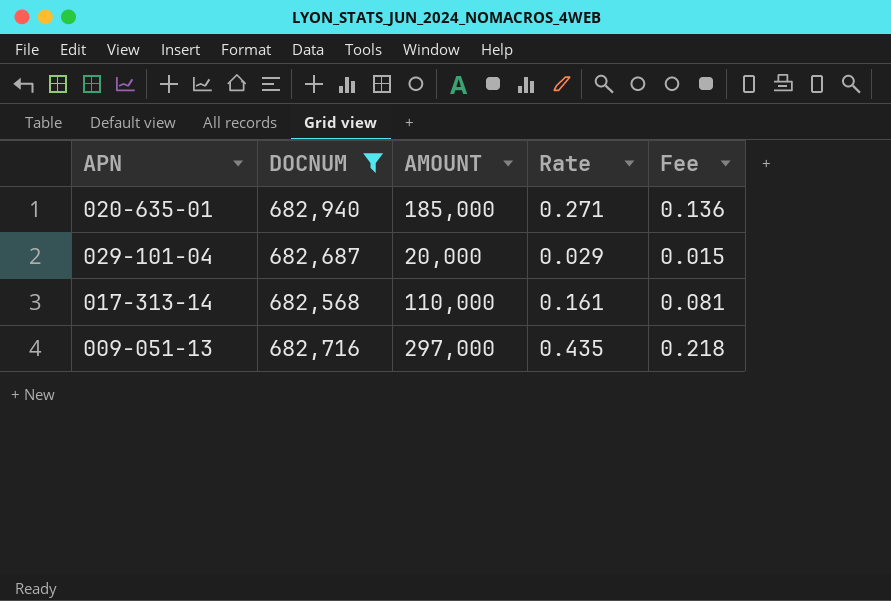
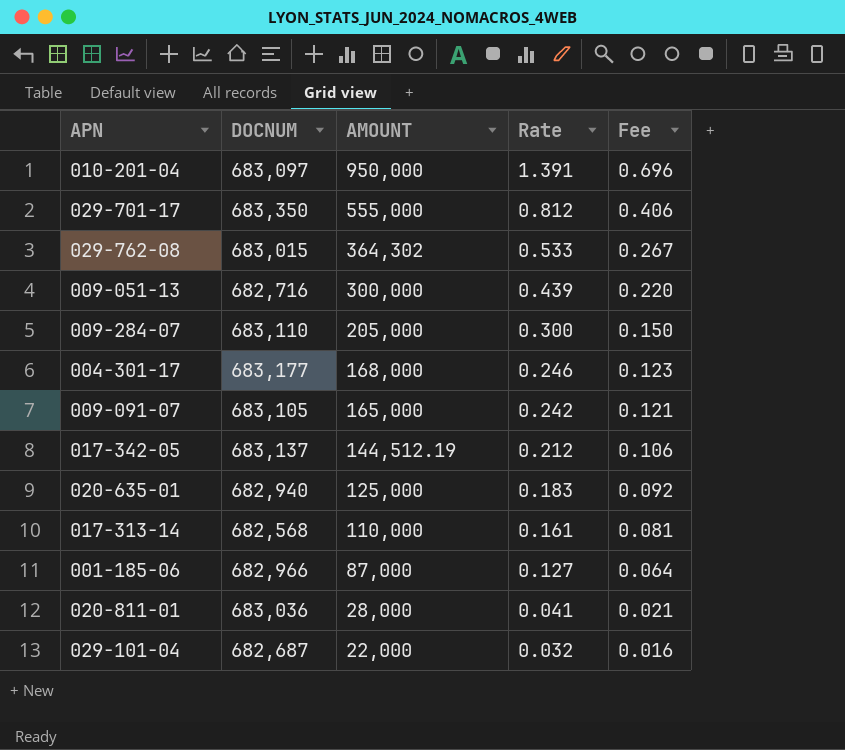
filter: DOCNUM <= 682,940 -> none
row order: none -> AMOUNT descending
009-051-13 | AMOUNT: 297,000 -> 300,000
009-051-13 | Rate: 0.435 -> 0.439
009-051-13 | Fee: 0.218 -> 0.220
020-635-01 | AMOUNT: 185,000 -> 125,000
020-635-01 | Rate: 0.271 -> 0.183
020-635-01 | Fee: 0.136 -> 0.092
029-101-04 | AMOUNT: 20,000 -> 22,000
029-101-04 | Rate: 0.029 -> 0.032
029-101-04 | Fee: 0.015 -> 0.016

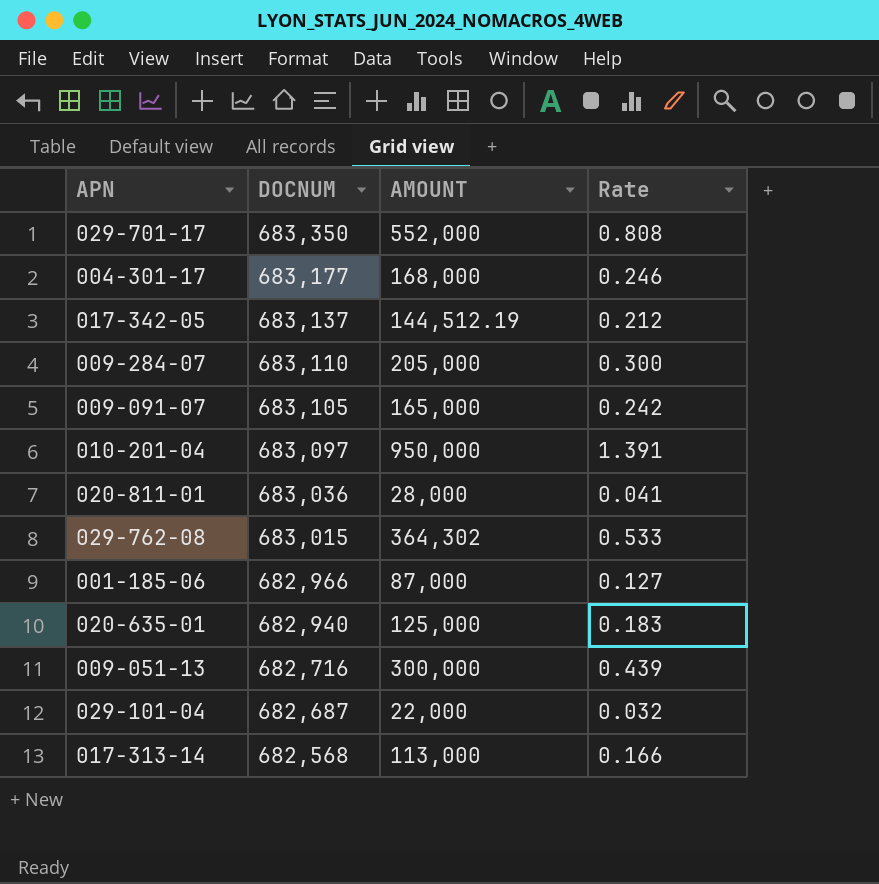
row order: AMOUNT descending -> DOCNUM descending
column Fee | formula: [Rate] * 0.5 -> none
029-701-17 | AMOUNT: 555,000 -> 552,000
029-701-17 | Rate: 0.812 -> 0.808
017-313-14 | AMOUNT: 110,000 -> 113,000
017-313-14 | Rate: 0.161 -> 0.166

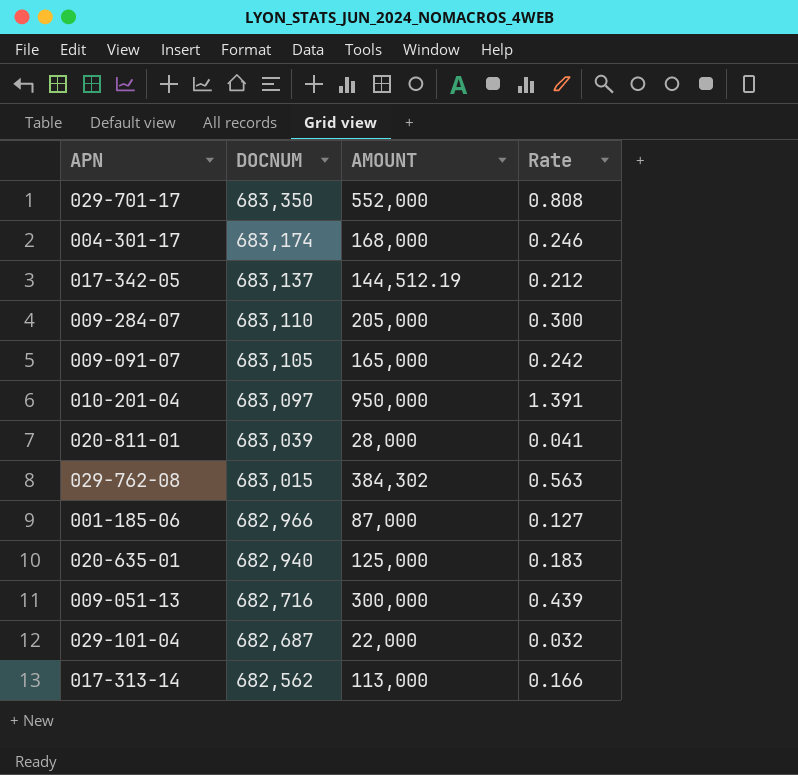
004-301-17 | DOCNUM: 683,177 -> 683,174
020-811-01 | DOCNUM: 683,036 -> 683,039
029-762-08 | AMOUNT: 364,302 -> 384,302
029-762-08 | Rate: 0.533 -> 0.563
017-313-14 | DOCNUM: 682,568 -> 682,562

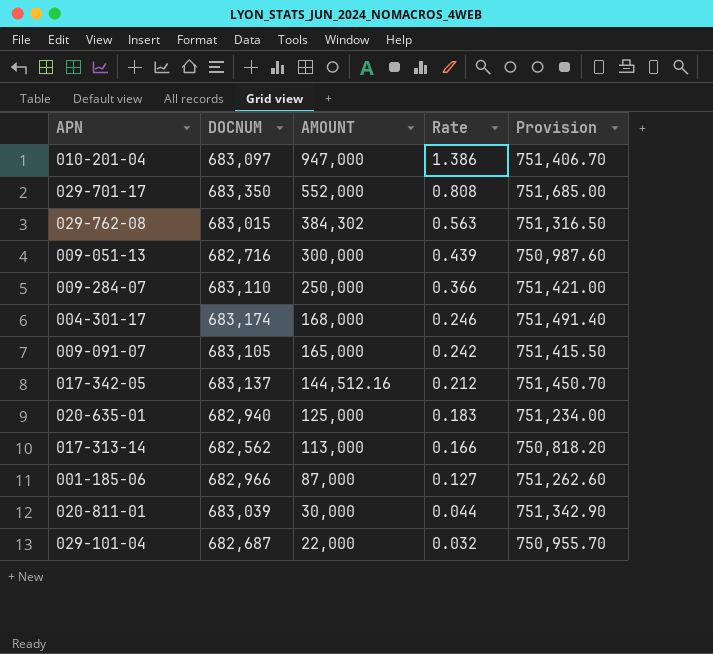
row order: DOCNUM descending -> AMOUNT descending
column Provision | formula: none -> [DOCNUM] * 1.1
010-201-04 | AMOUNT: 950,000 -> 947,000
010-201-04 | Rate: 1.391 -> 1.386
009-284-07 | AMOUNT: 205,000 -> 250,000
009-284-07 | Rate: 0.300 -> 0.366
017-342-05 | AMOUNT: 144,512.19 -> 144,512.16
020-811-01 | AMOUNT: 28,000 -> 30,000
020-811-01 | Rate: 0.041 -> 0.044

